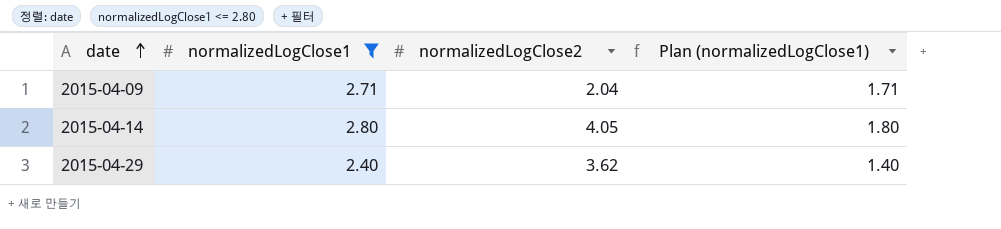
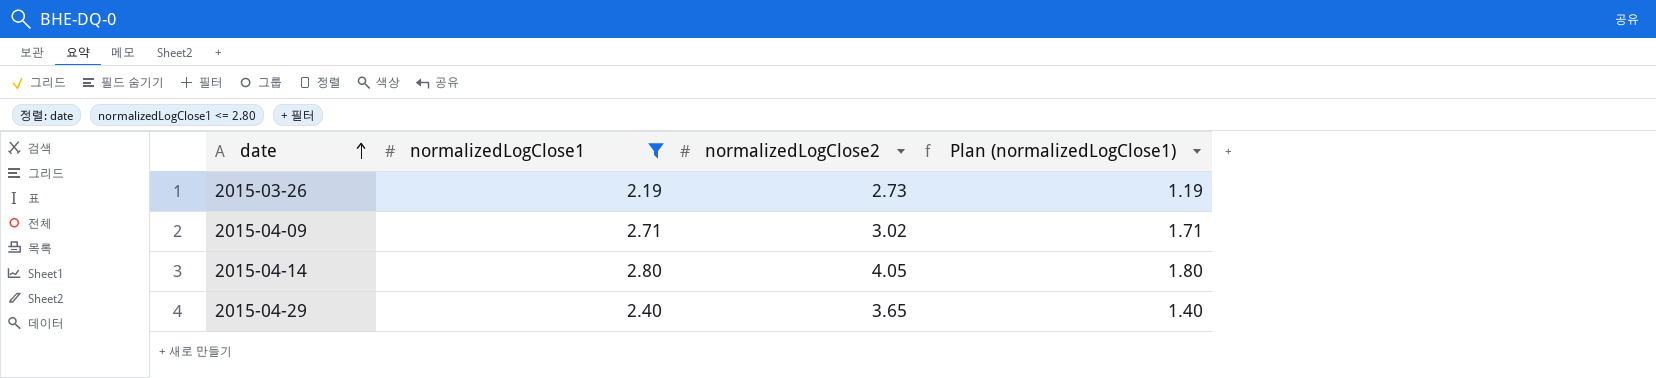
row 2015-03-26: none -> 2.19 | 2.73 | 1.19
2015-04-09 | normalizedLogClose2: 2.04 -> 3.02
2015-04-29 | normalizedLogClose2: 3.62 -> 3.65

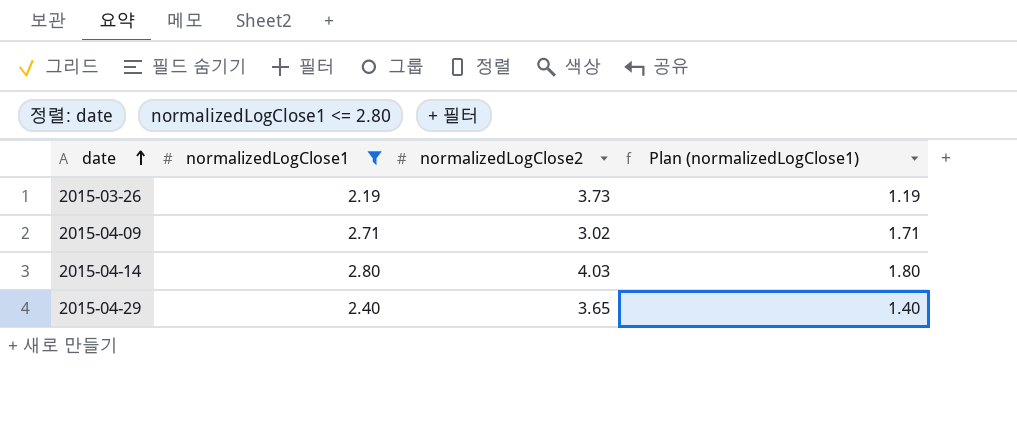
2015-03-26 | normalizedLogClose2: 2.73 -> 3.73
2015-04-14 | normalizedLogClose2: 4.05 -> 4.03

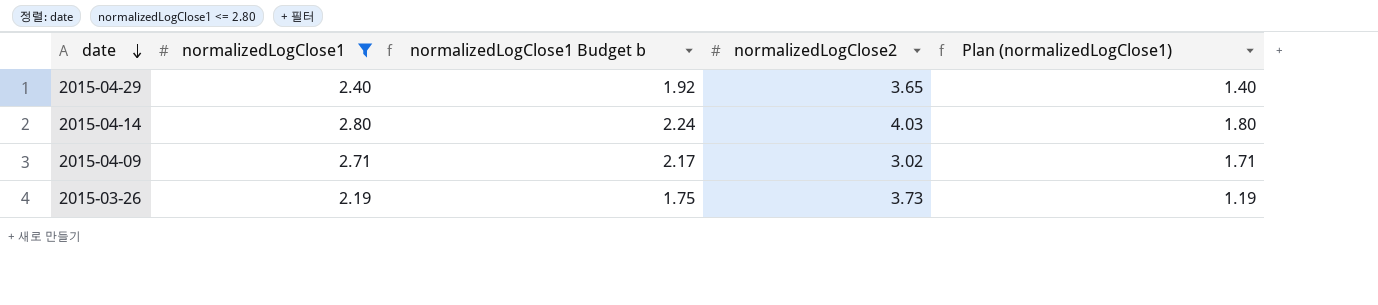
row order: date ascending -> date descending
column normalizedLogClose1 Budget b | formula: none -> [normalizedLogClose1] * 0.8

